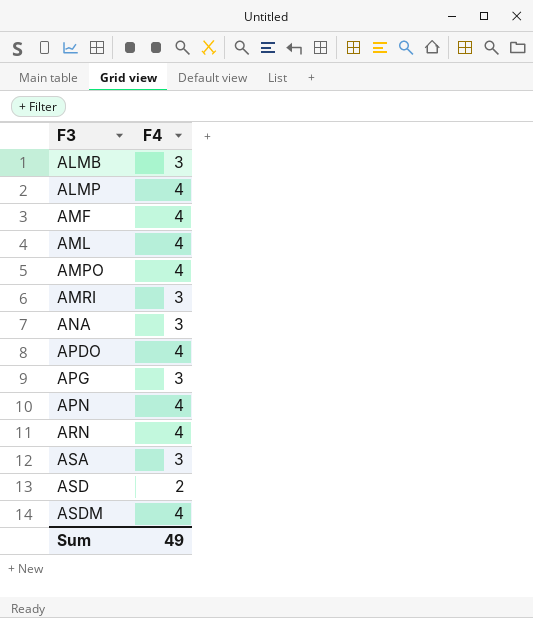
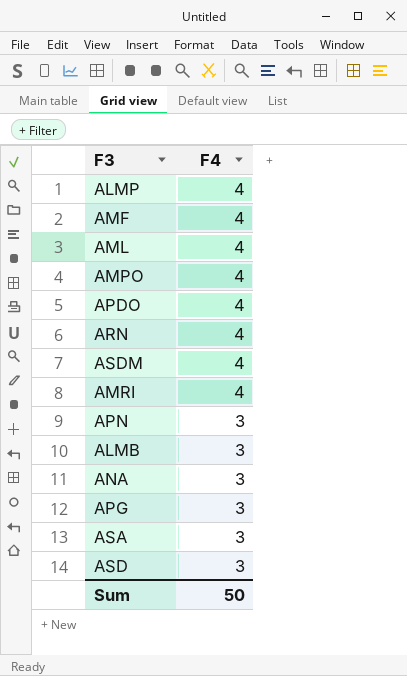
row order: F3 ascending -> F4 descending
AMRI | F4: 3 -> 4
APN | F4: 4 -> 3
ASD | F4: 2 -> 3
Sum | F4: 49 -> 50

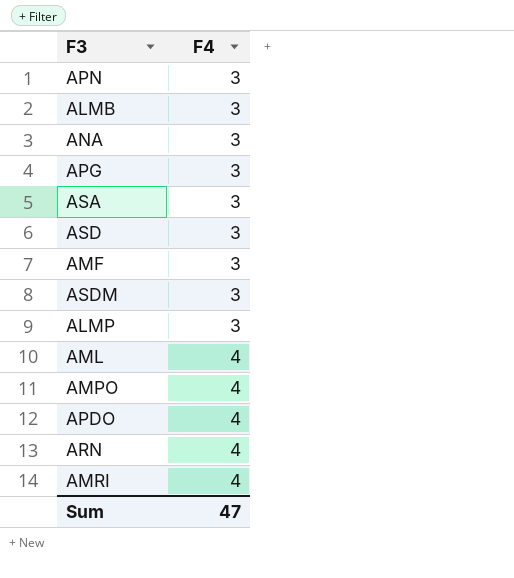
row order: F4 descending -> F4 ascending
AMF | F4: 4 -> 3
ASDM | F4: 4 -> 3
ALMP | F4: 4 -> 3
Sum | F4: 50 -> 47

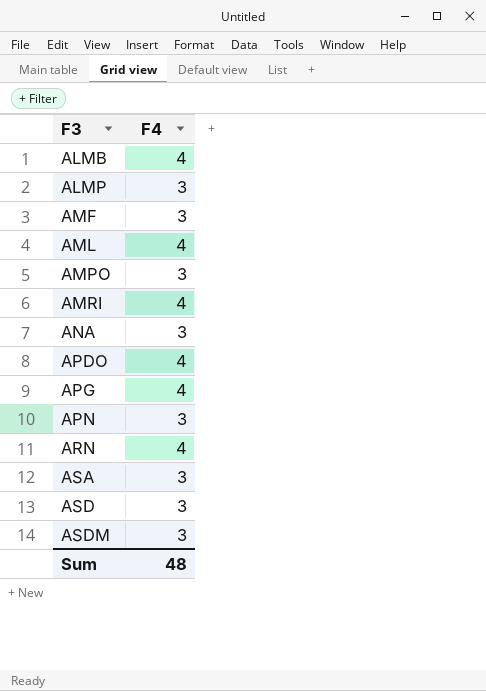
row order: F4 ascending -> F3 ascending
ALMB | F4: 3 -> 4
AMPO | F4: 4 -> 3
APG | F4: 3 -> 4
Sum | F4: 47 -> 48

